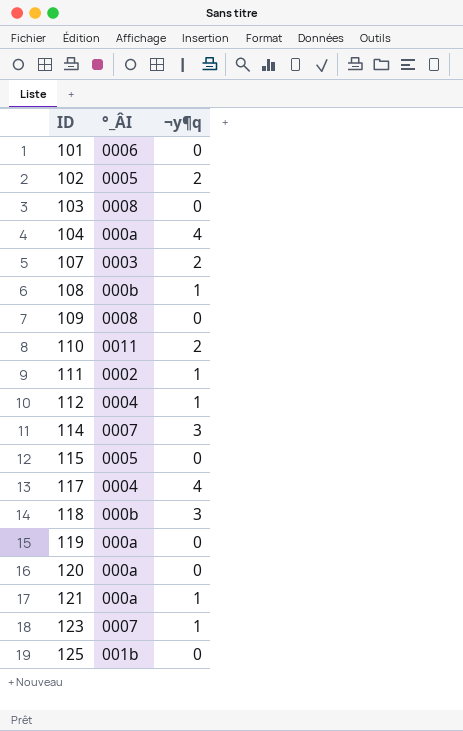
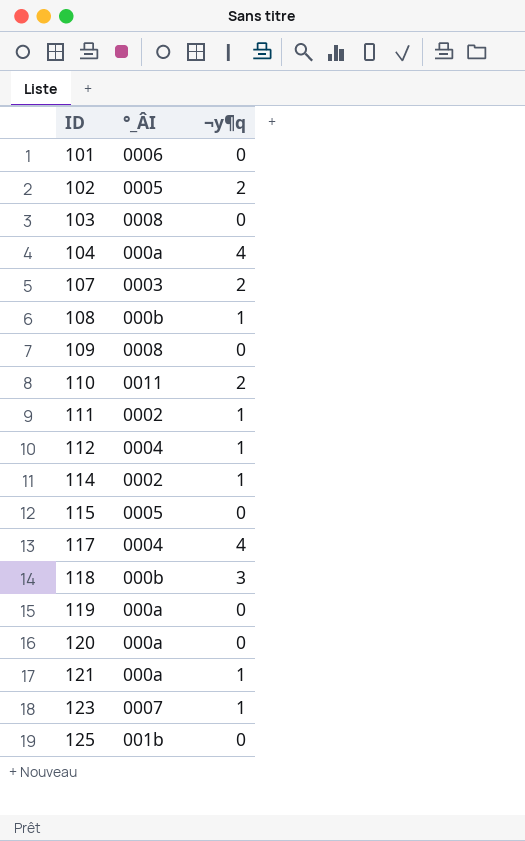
114 | °_ÂI: 0007 -> 0002
114 | ¬y¶q: 3 -> 1

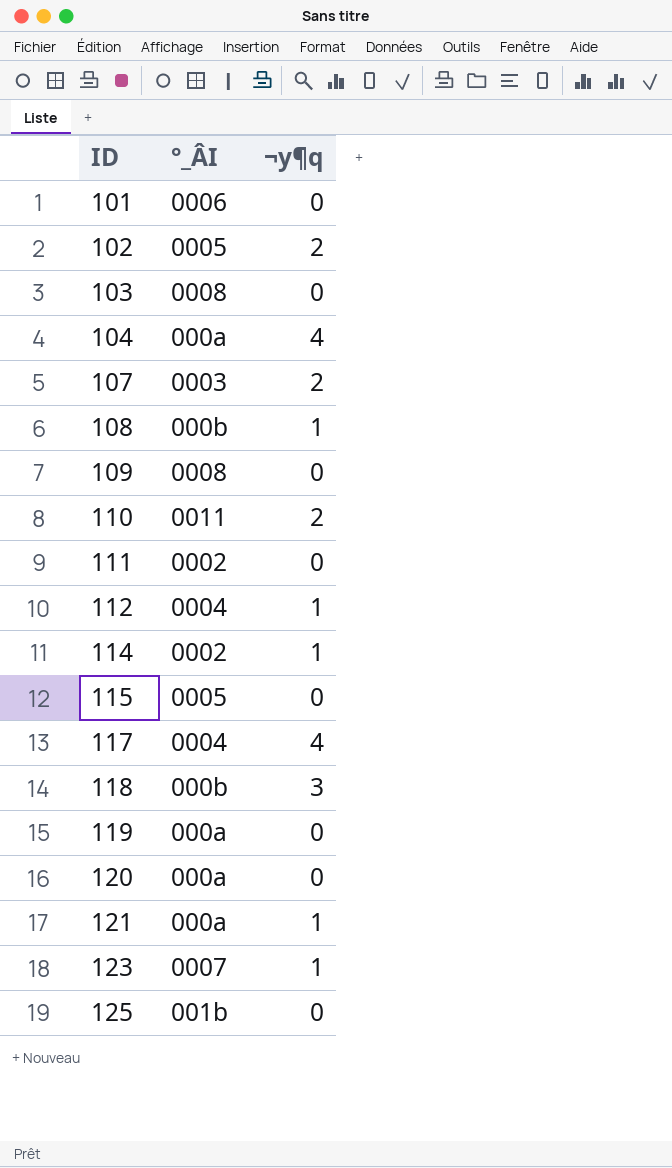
111 | ¬y¶q: 1 -> 0

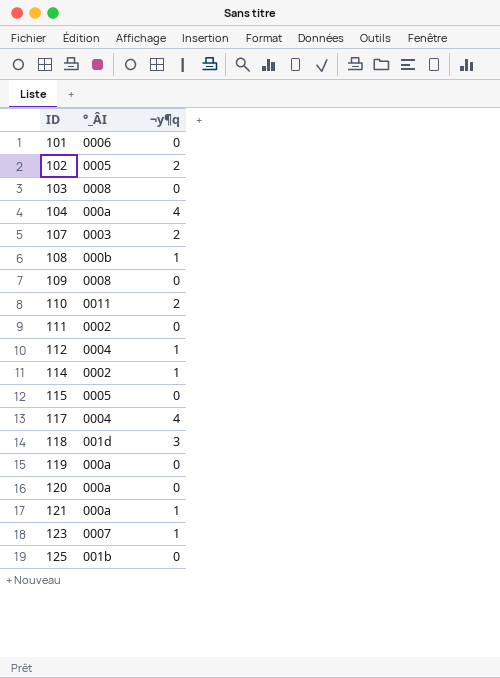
118 | °_ÂI: 000b -> 001d

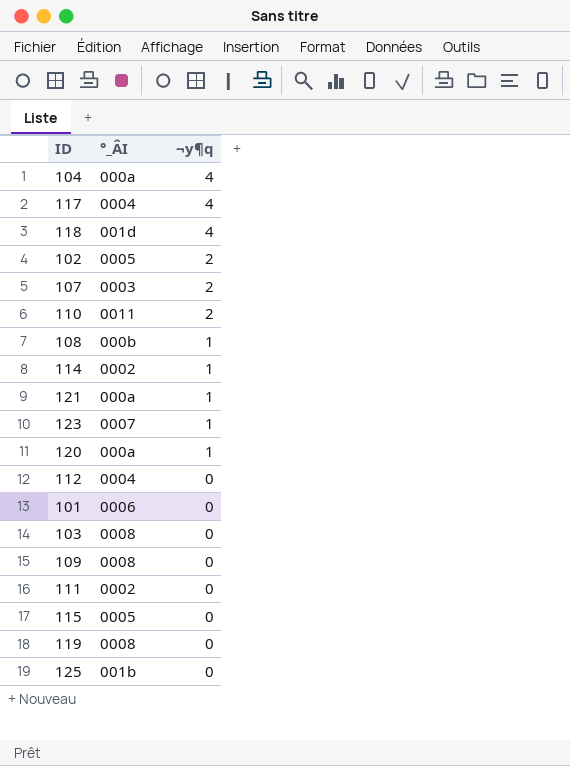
row order: ID ascending -> ¬y¶q descending
118 | ¬y¶q: 3 -> 4
120 | ¬y¶q: 0 -> 1
112 | ¬y¶q: 1 -> 0
119 | °_ÂI: 000a -> 0008

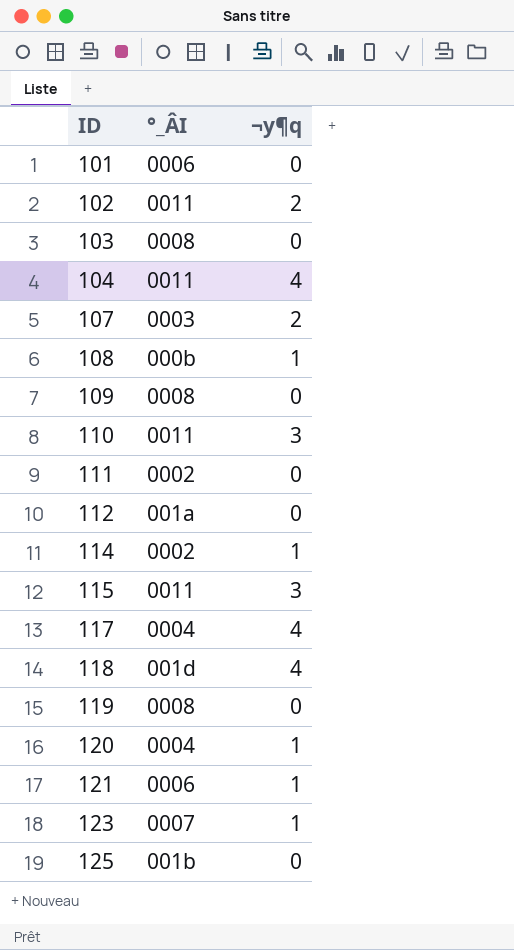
row order: ¬y¶q descending -> ID ascending
102 | °_ÂI: 0005 -> 0011
104 | °_ÂI: 000a -> 0011
110 | ¬y¶q: 2 -> 3
112 | °_ÂI: 0004 -> 001a
115 | °_ÂI: 0005 -> 0011
115 | ¬y¶q: 0 -> 3
120 | °_ÂI: 000a -> 0004
121 | °_ÂI: 000a -> 0006

